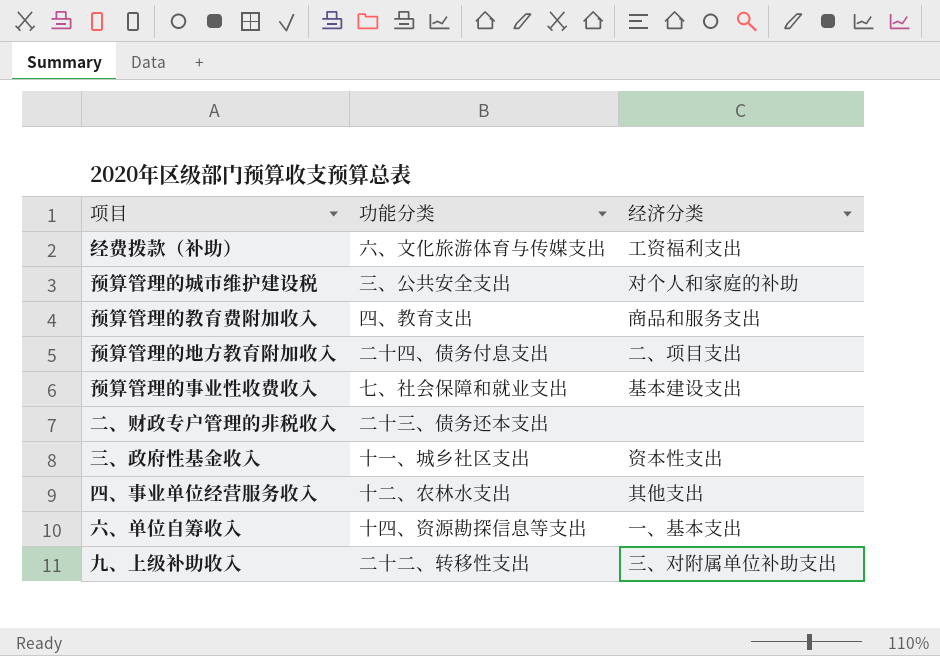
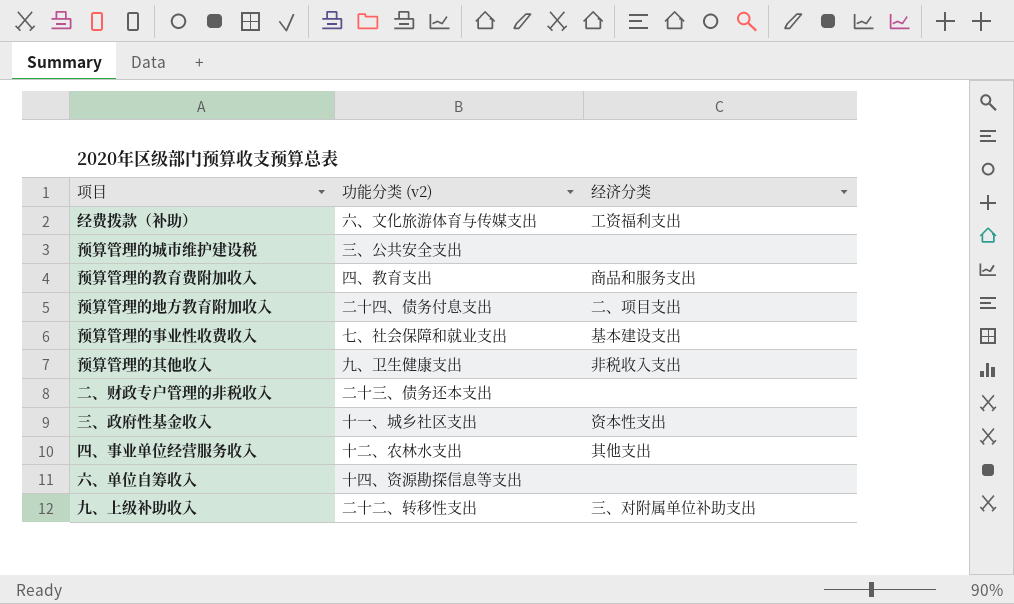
column name: 功能分类 -> 功能分类 (v2)
预算管理的城市维护建设税 | 经济分类: 对个人和家庭的补助 -> none
row 预算管理的其他收入: none -> 九、卫生健康支出 | 非税收入支出
六、单位自筹收入 | 经济分类: 一、基本支出 -> none

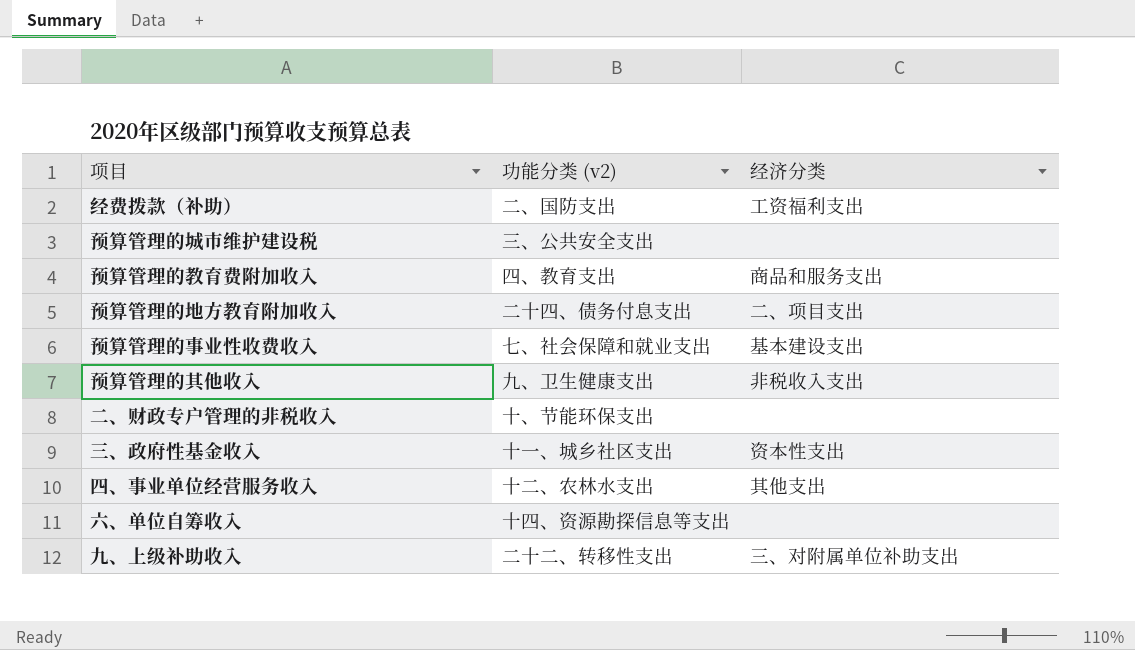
经费拨款（补助） | 功能分类 (v2): 六、文化旅游体育与传媒支出 -> 二、国防支出
二、财政专户管理的非税收入 | 功能分类 (v2): 二十三、债务还本支出 -> 十、节能环保支出

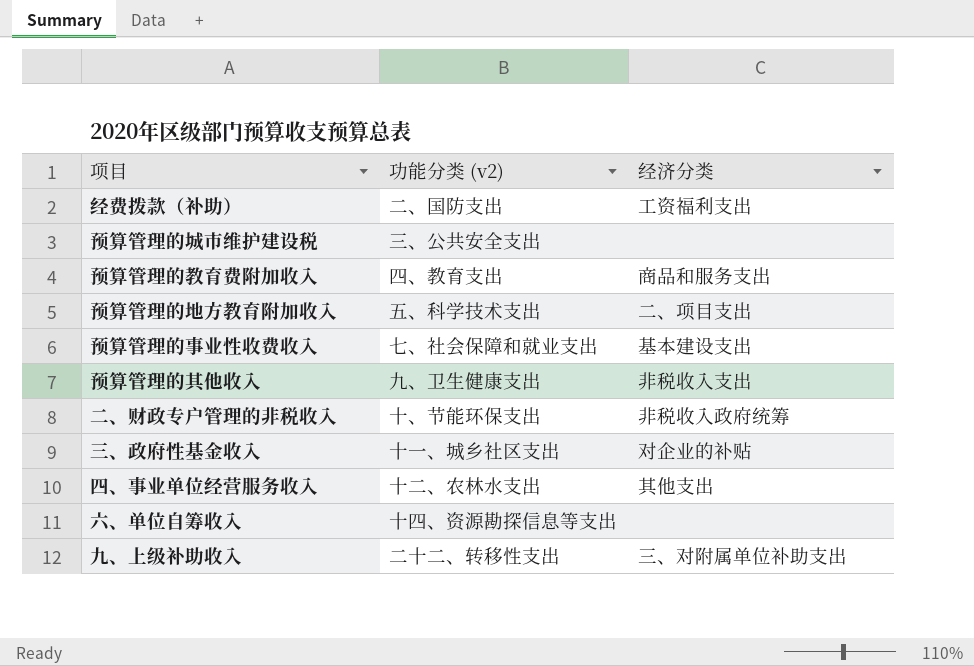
预算管理的地方教育附加收入 | 功能分类 (v2): 二十四、债务付息支出 -> 五、科学技术支出
二、财政专户管理的非税收入 | 经济分类: none -> 非税收入政府统筹
三、政府性基金收入 | 经济分类: 资本性支出 -> 对企业的补贴

